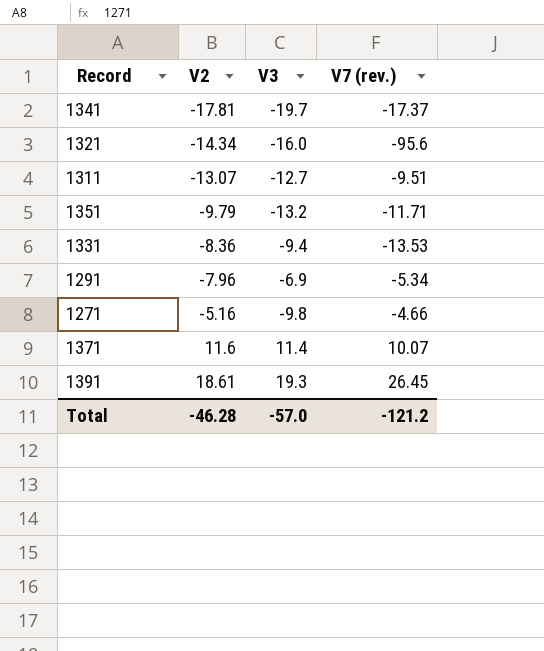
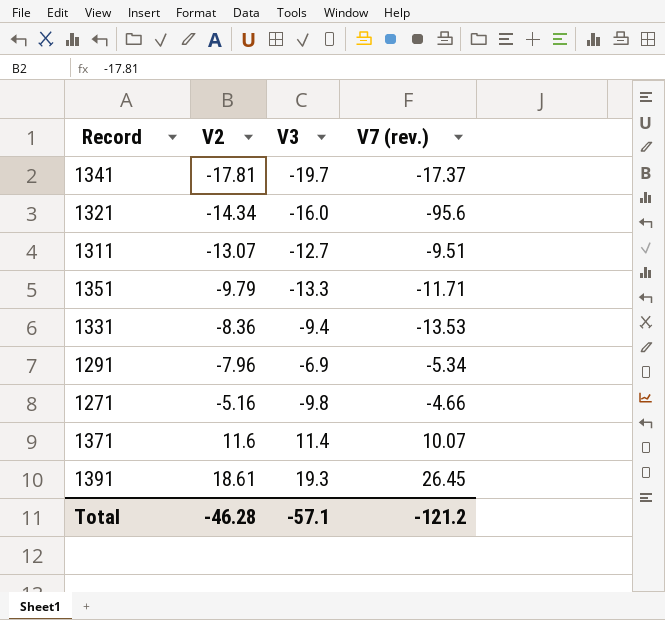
1351 | V3: -13.2 -> -13.3
Total | V3: -57.0 -> -57.1

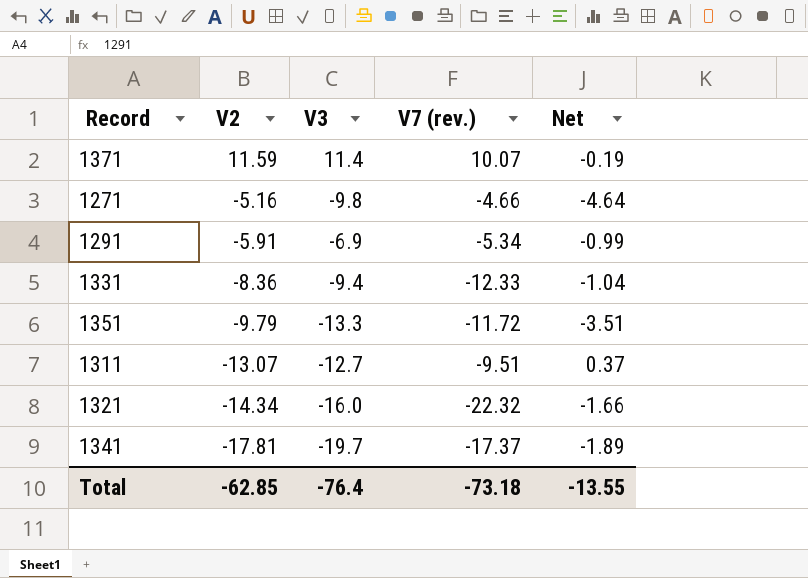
row order: V2 ascending -> V2 descending
column Net | formula: none -> [V3] - [V2]
row 1391: 18.61 | 19.3 | 26.45 -> none
1371 | V2: 11.6 -> 11.59
1291 | V2: -7.96 -> -5.91
1331 | V7 (rev.): -13.53 -> -12.33
1351 | V7 (rev.): -11.71 -> -11.72
1321 | V7 (rev.): -95.6 -> -22.32
Total | V2: -46.28 -> -62.85
Total | V3: -57.1 -> -76.4
Total | V7 (rev.): -121.2 -> -73.18

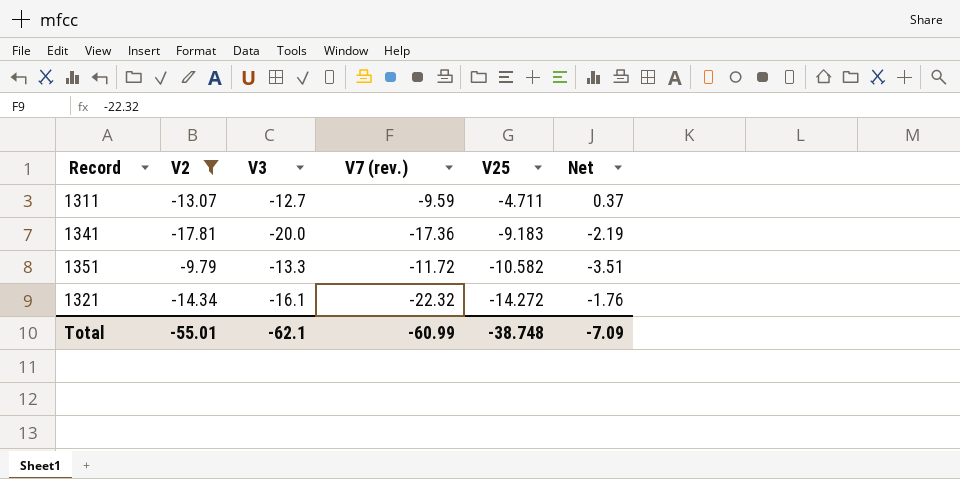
filter: none -> V2 <= -9.79
row order: V2 descending -> V25 descending
column V25 | position: none -> 5
1311 | V7 (rev.): -9.51 -> -9.59
1341 | V3: -19.7 -> -20.0
1341 | V7 (rev.): -17.37 -> -17.36
1341 | Net: -1.89 -> -2.19
1321 | V3: -16.0 -> -16.1
1321 | Net: -1.66 -> -1.76
Total | V2: -62.85 -> -55.01
Total | V3: -76.4 -> -62.1
Total | V7 (rev.): -73.18 -> -60.99
Total | Net: -13.55 -> -7.09

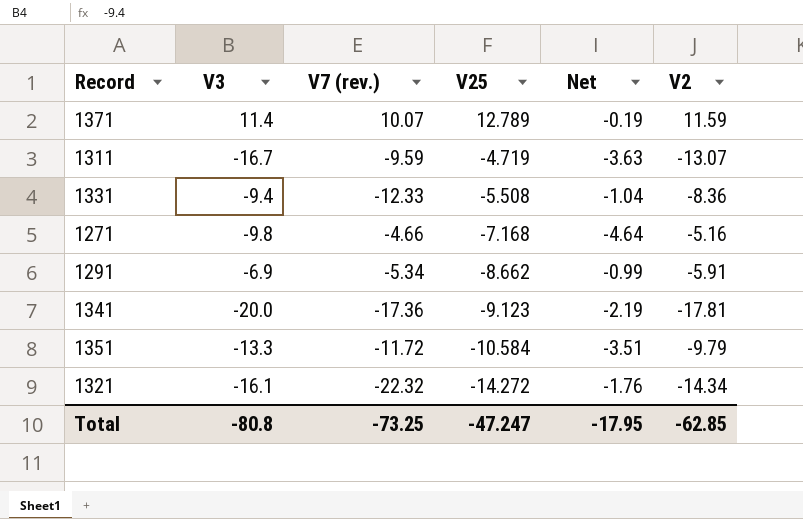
filter: V2 <= -9.79 -> none
column V2 | position: 2 -> 6
1311 | V3: -12.7 -> -16.7
1311 | V25: -4.711 -> -4.719
1311 | Net: 0.37 -> -3.63
1341 | V25: -9.183 -> -9.123
1351 | V25: -10.582 -> -10.584
Total | V3: -62.1 -> -80.8
Total | V7 (rev.): -60.99 -> -73.25
Total | V25: -38.748 -> -47.247
Total | Net: -7.09 -> -17.95
Total | V2: -55.01 -> -62.85

